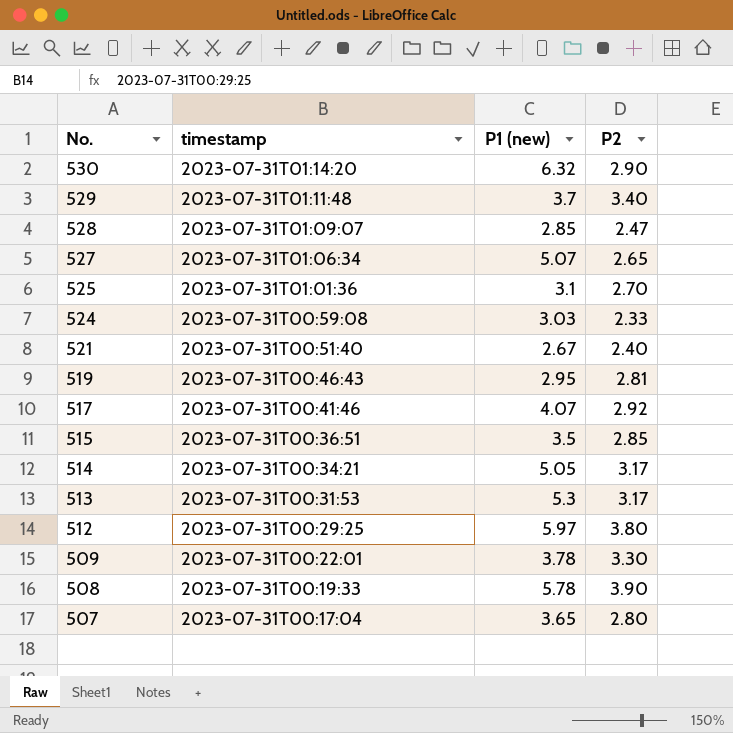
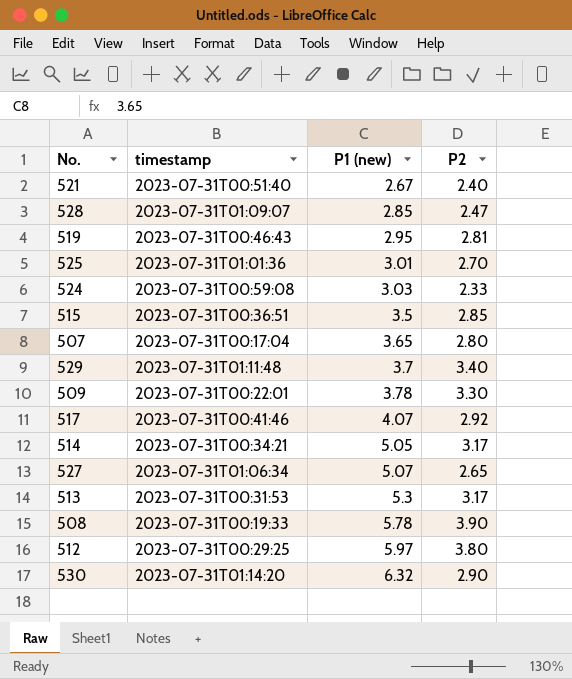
row order: No. descending -> P1 (new) ascending
525 | P1 (new): 3.1 -> 3.01

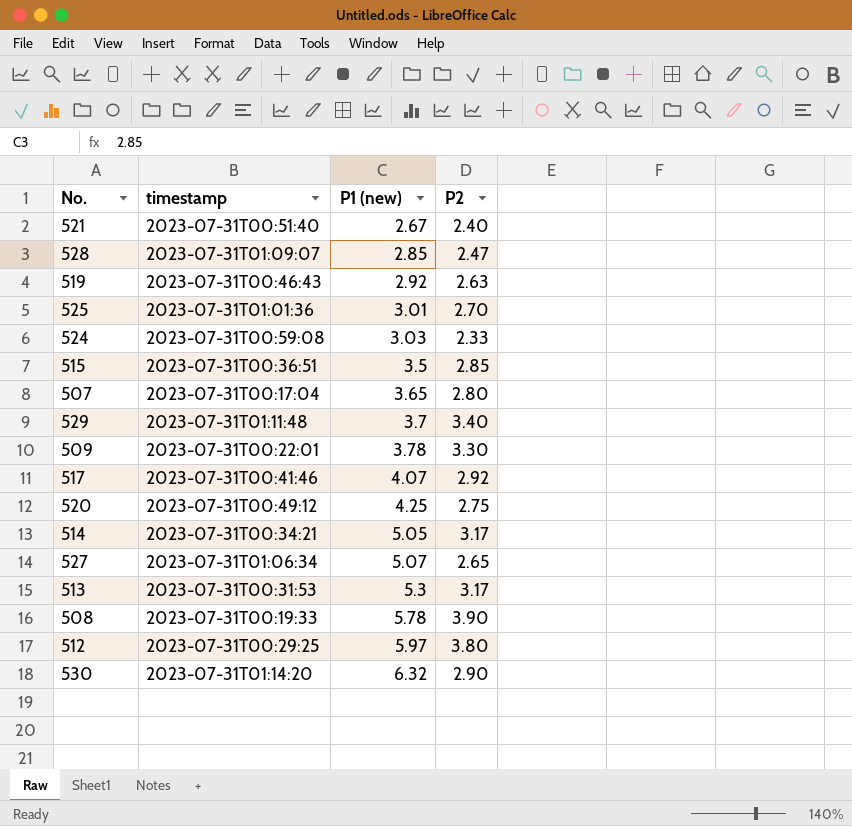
519 | P1 (new): 2.95 -> 2.92
519 | P2: 2.81 -> 2.63
row 520: none -> 2023-07-31T00:49:12 | 4.25 | 2.75

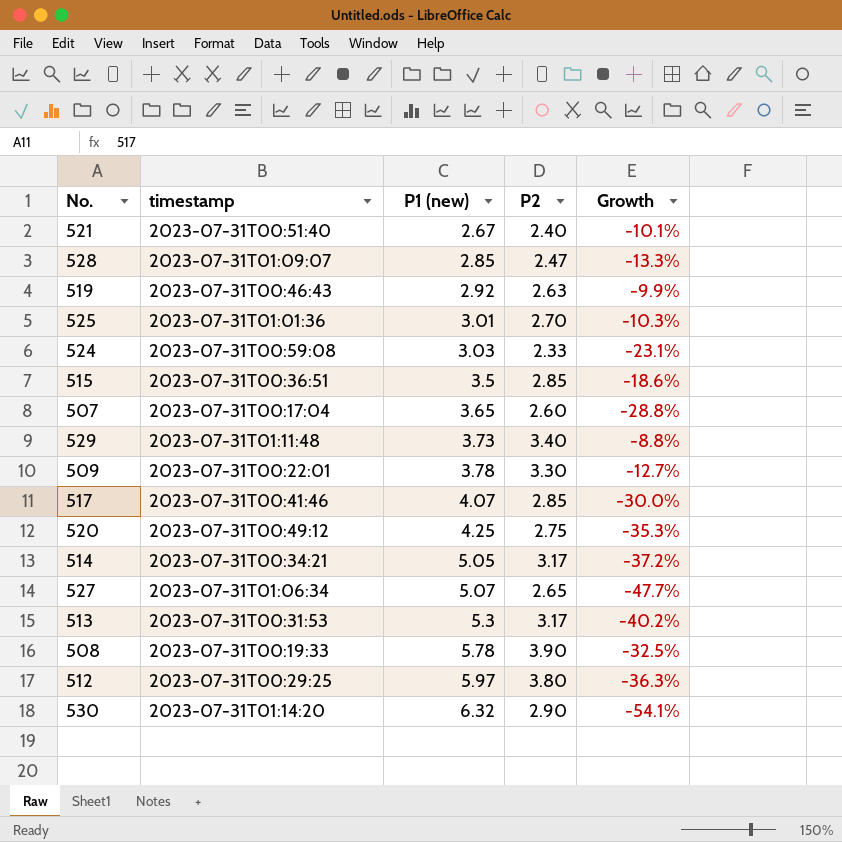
column Growth | formula: none -> ([P2] - [P1 (new)]) / [P1 (new)]
507 | P2: 2.80 -> 2.60
529 | P1 (new): 3.7 -> 3.73
517 | P2: 2.92 -> 2.85

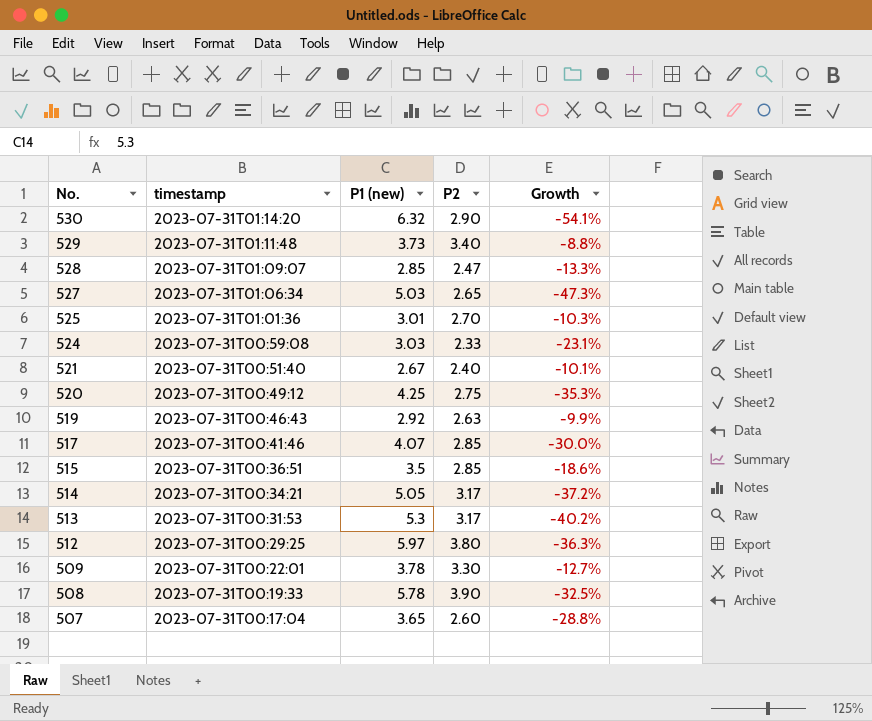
row order: P1 (new) ascending -> No. descending
527 | P1 (new): 5.07 -> 5.03
527 | Growth: -47.7% -> -47.3%

